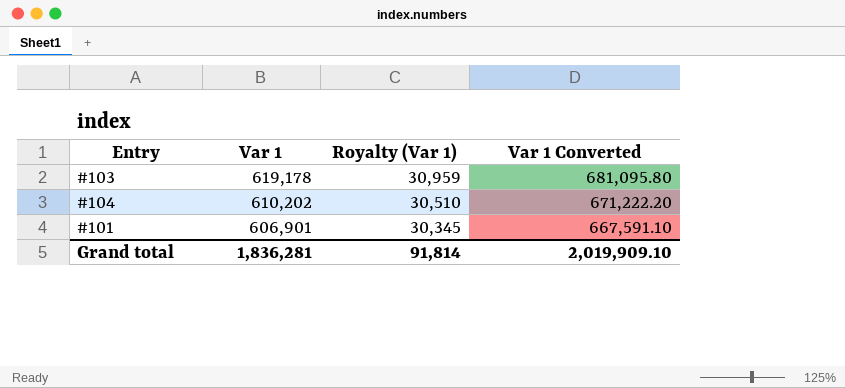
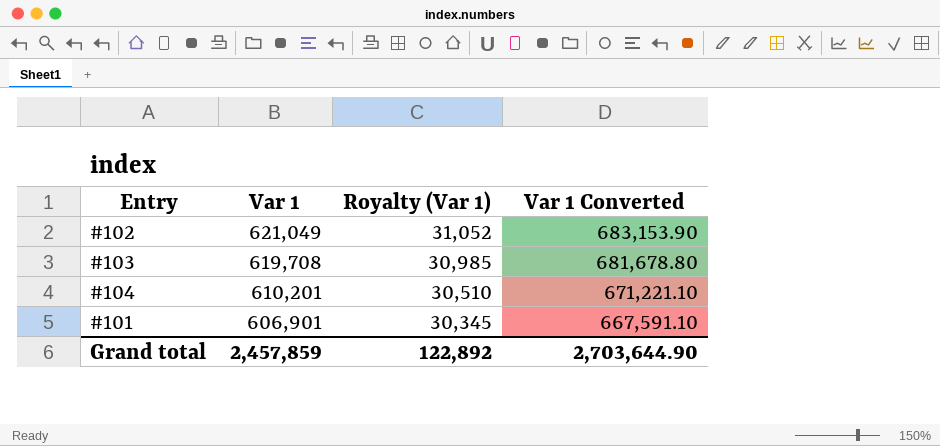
row #102: none -> 621,049 | 31,052 | 683,153.90
#103 | Var 1: 619,178 -> 619,708
#103 | Royalty (Var 1): 30,959 -> 30,985
#103 | Var 1 Converted: 681,095.80 -> 681,678.80
#104 | Var 1: 610,202 -> 610,201
#104 | Var 1 Converted: 671,222.20 -> 671,221.10
Grand total | Var 1: 1,836,281 -> 2,457,859
Grand total | Royalty (Var 1): 91,814 -> 122,892
Grand total | Var 1 Converted: 2,019,909.10 -> 2,703,644.90

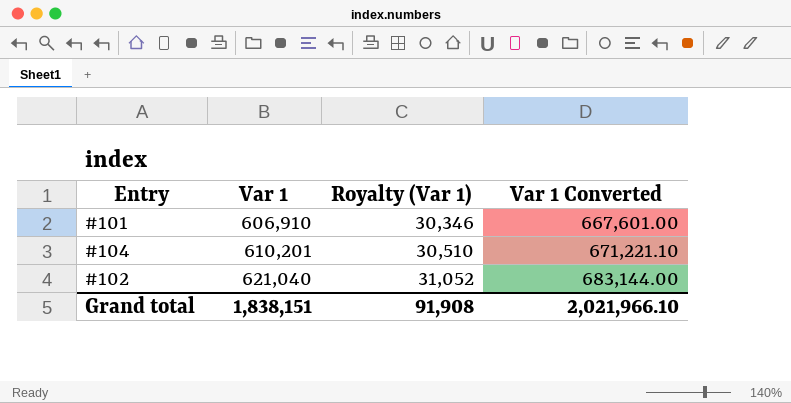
row order: Var 1 descending -> Var 1 ascending
row #103: 619,708 | 30,985 | 681,678.80 -> none
#101 | Var 1: 606,901 -> 606,910
#101 | Royalty (Var 1): 30,345 -> 30,346
#101 | Var 1 Converted: 667,591.10 -> 667,601.00
#102 | Var 1: 621,049 -> 621,040
#102 | Var 1 Converted: 683,153.90 -> 683,144.00
Grand total | Var 1: 2,457,859 -> 1,838,151
Grand total | Royalty (Var 1): 122,892 -> 91,908
Grand total | Var 1 Converted: 2,703,644.90 -> 2,021,966.10

